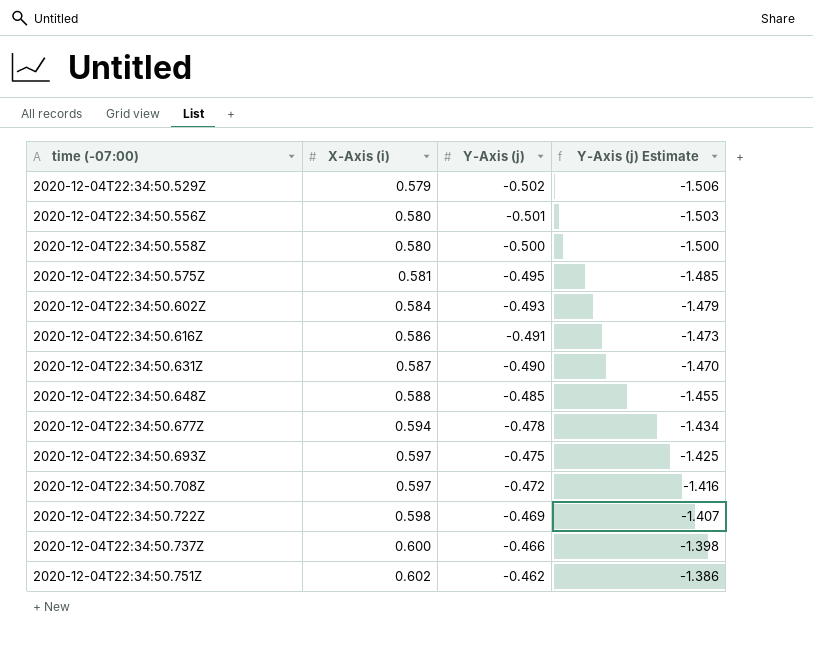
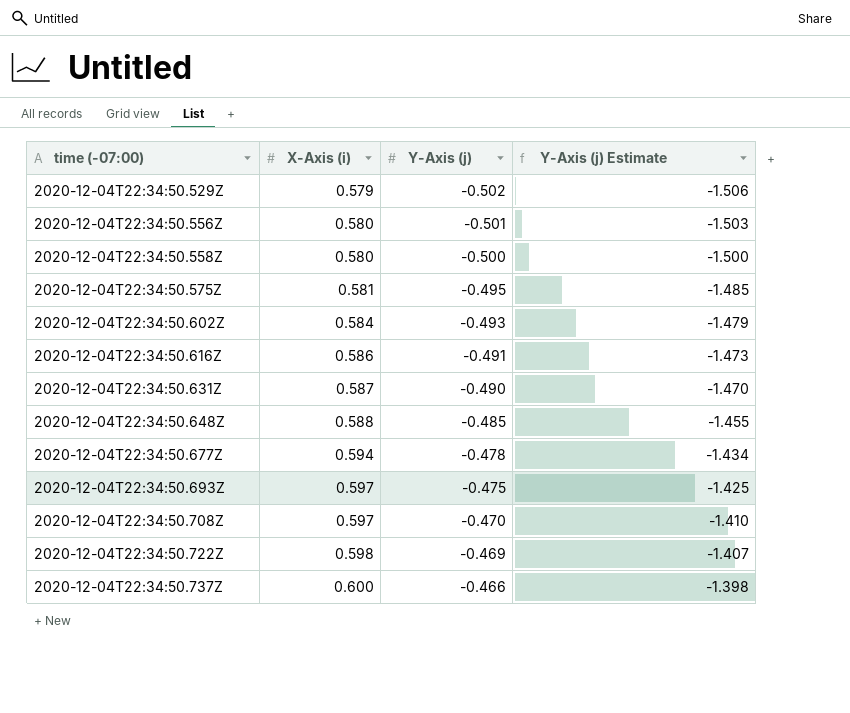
row 2020-12-04T22:34:50.751Z: 0.602 | -0.462 | -1.386 -> none
2020-12-04T22:34:50.708Z | Y-Axis (j): -0.472 -> -0.470
2020-12-04T22:34:50.708Z | Y-Axis (j) Estimate: -1.416 -> -1.410

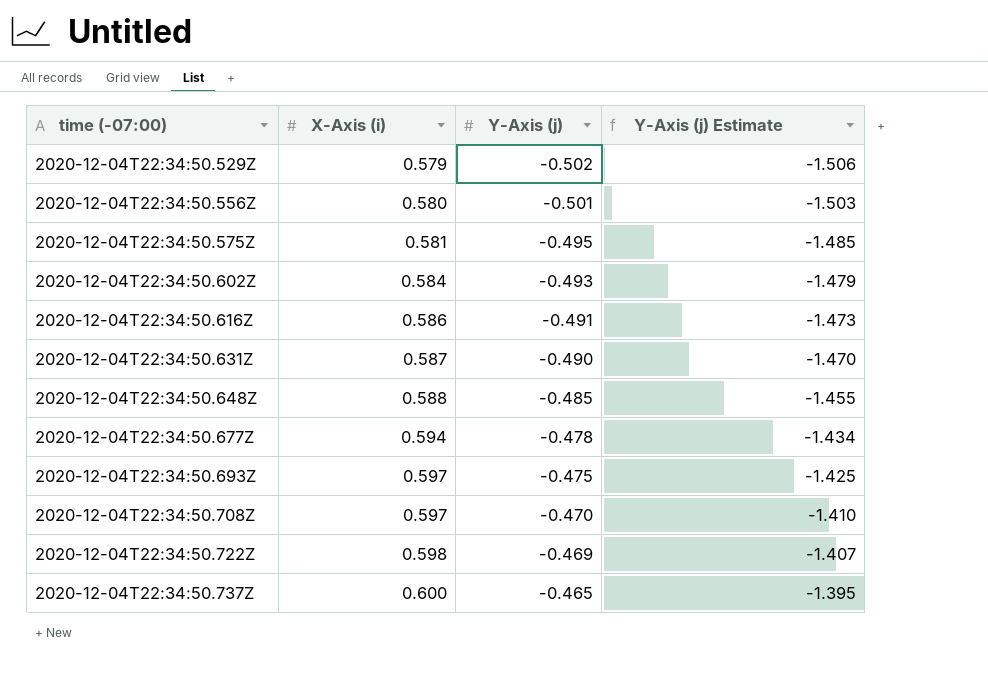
row 2020-12-04T22:34:50.558Z: 0.580 | -0.500 | -1.500 -> none
2020-12-04T22:34:50.737Z | Y-Axis (j): -0.466 -> -0.465
2020-12-04T22:34:50.737Z | Y-Axis (j) Estimate: -1.398 -> -1.395

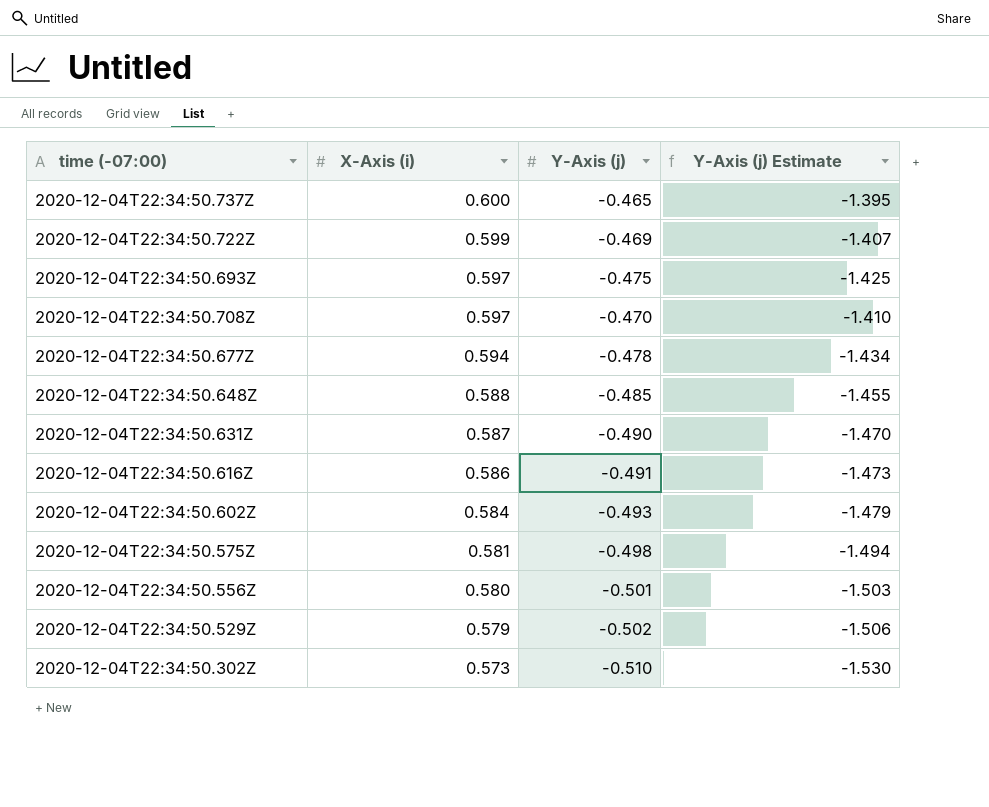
row order: time (-07:00) ascending -> X-Axis (i) descending
2020-12-04T22:34:50.722Z | X-Axis (i): 0.598 -> 0.599
2020-12-04T22:34:50.575Z | Y-Axis (j): -0.495 -> -0.498
2020-12-04T22:34:50.575Z | Y-Axis (j) Estimate: -1.485 -> -1.494
row 2020-12-04T22:34:50.302Z: none -> 0.573 | -0.510 | -1.530

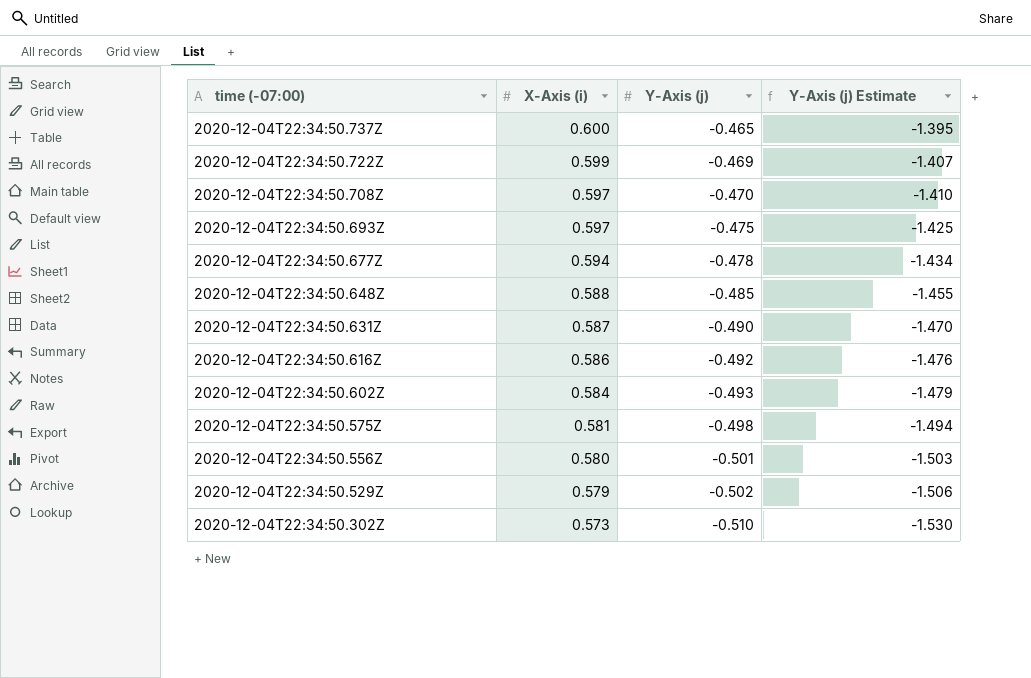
row order: X-Axis (i) descending -> time (-07:00) descending
2020-12-04T22:34:50.616Z | Y-Axis (j): -0.491 -> -0.492
2020-12-04T22:34:50.616Z | Y-Axis (j) Estimate: -1.473 -> -1.476

